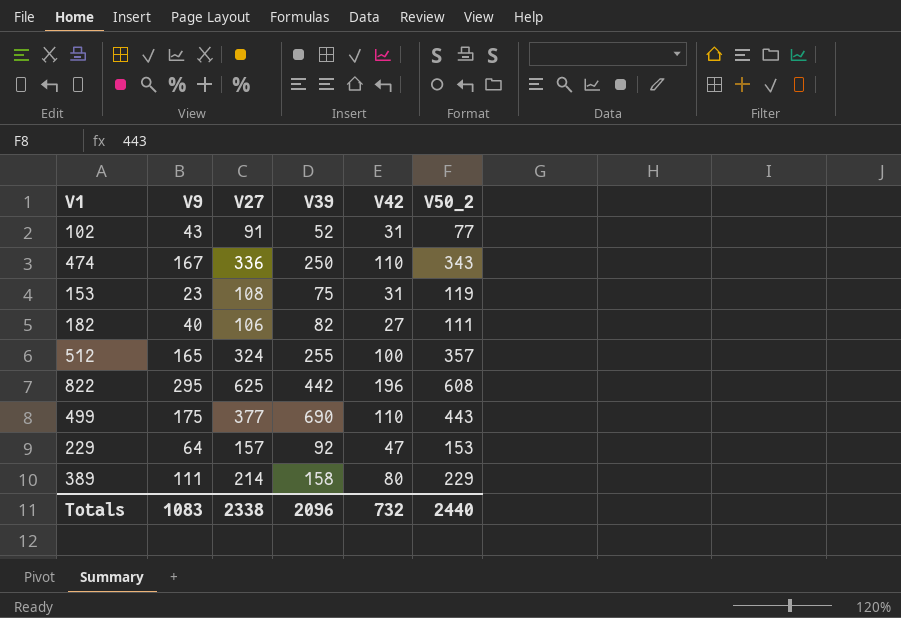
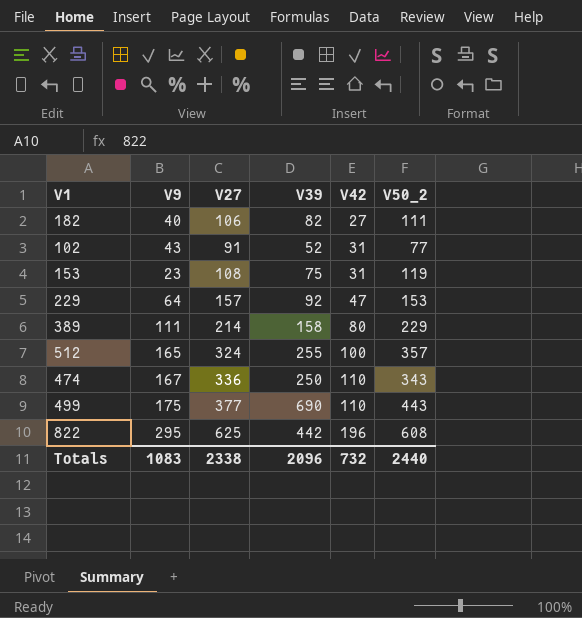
row order: none -> V42 ascending

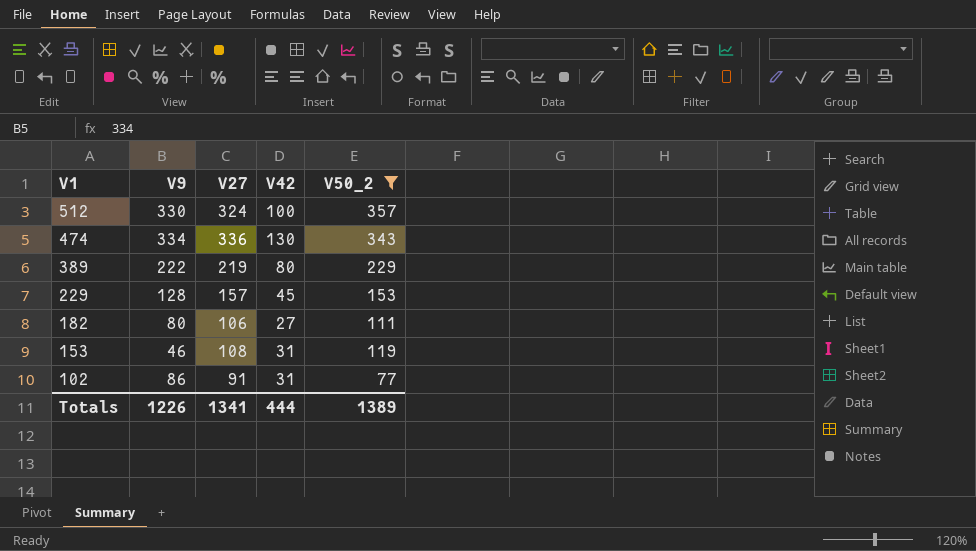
filter: none -> V50_2 <= 357
row order: V42 ascending -> V1 descending
column V39 | position: 4 -> none
512 | V9: 165 -> 330
474 | V9: 167 -> 334
474 | V42: 110 -> 130
389 | V9: 111 -> 222
389 | V27: 214 -> 219
229 | V9: 64 -> 128
229 | V42: 47 -> 45
182 | V9: 40 -> 80
153 | V9: 23 -> 46
102 | V9: 43 -> 86
Totals | V9: 1083 -> 1226
Totals | V27: 2338 -> 1341
Totals | V42: 732 -> 444
Totals | V50_2: 2440 -> 1389

